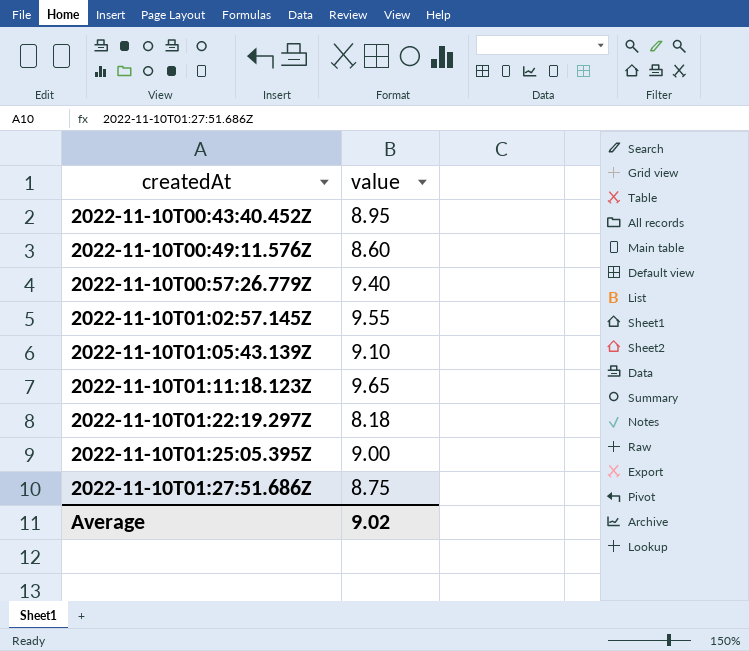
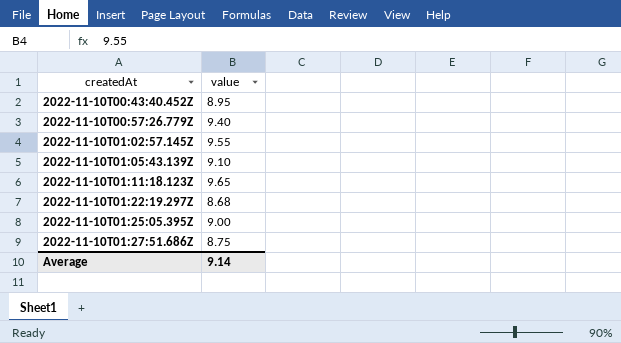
row 2022-11-10T00:49:11.576Z: 8.60 -> none
2022-11-10T01:22:19.297Z | value: 8.18 -> 8.68
Average | value: 9.02 -> 9.14

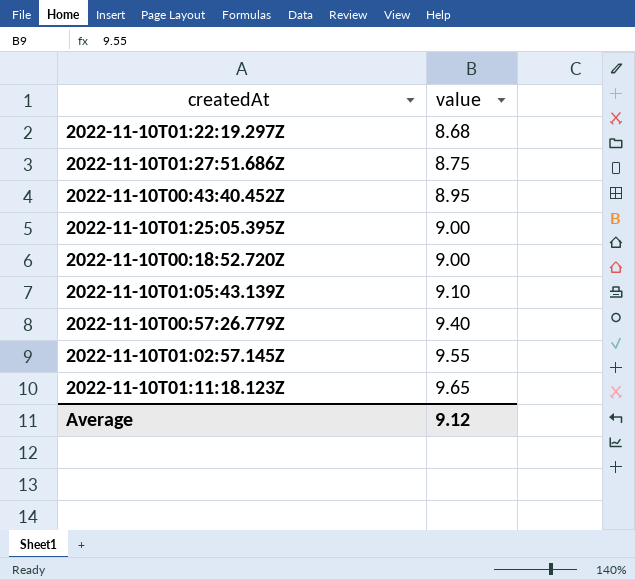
row order: createdAt ascending -> value ascending
row 2022-11-10T00:18:52.720Z: none -> 9.00
Average | value: 9.14 -> 9.12

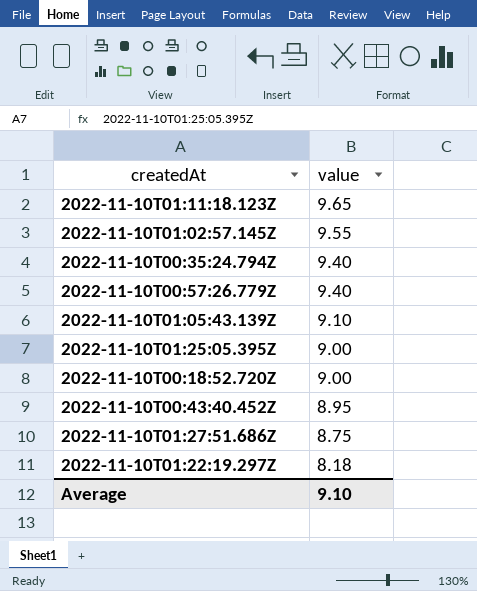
row order: value ascending -> value descending
row 2022-11-10T00:35:24.794Z: none -> 9.40
2022-11-10T01:22:19.297Z | value: 8.68 -> 8.18
Average | value: 9.12 -> 9.10

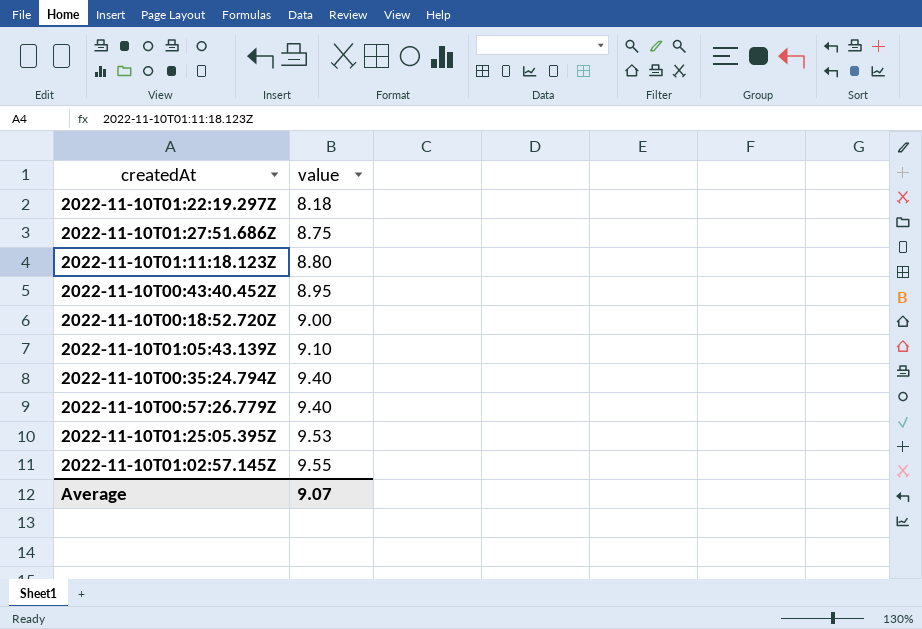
row order: value descending -> value ascending
2022-11-10T01:11:18.123Z | value: 9.65 -> 8.80
2022-11-10T01:25:05.395Z | value: 9.00 -> 9.53
Average | value: 9.10 -> 9.07

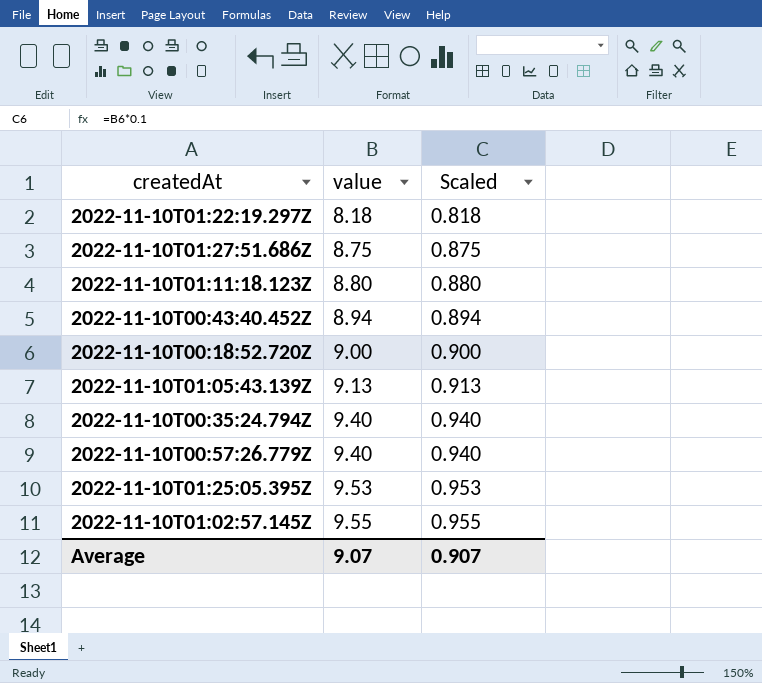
column Scaled | formula: none -> [value] * 0.1
2022-11-10T00:43:40.452Z | value: 8.95 -> 8.94
2022-11-10T01:05:43.139Z | value: 9.10 -> 9.13

